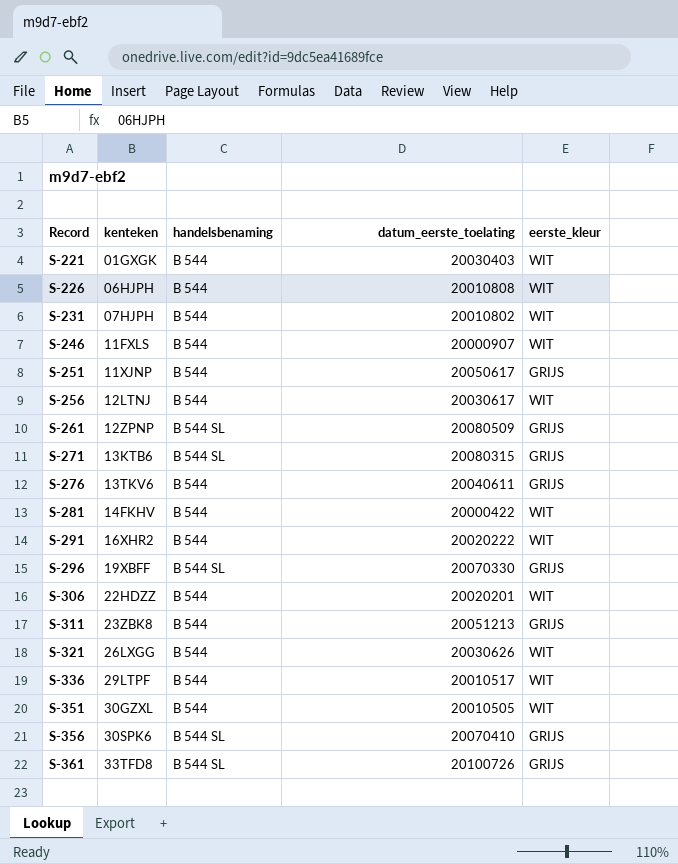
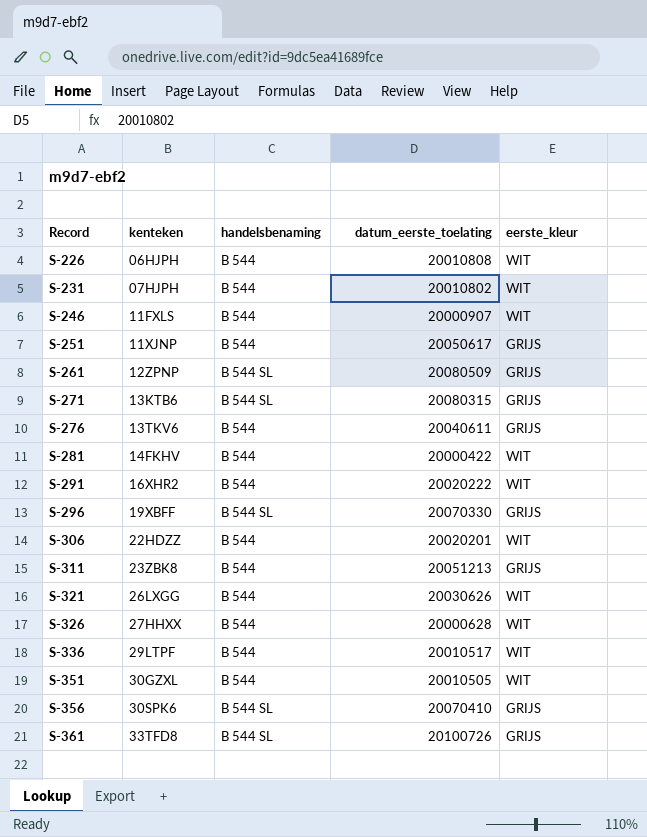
row S-221: 01GXGK | B 544 | 20030403 | WIT -> none
row S-256: 12LTNJ | B 544 | 20030617 | WIT -> none
row S-326: none -> 27HHXX | B 544 | 20000628 | WIT

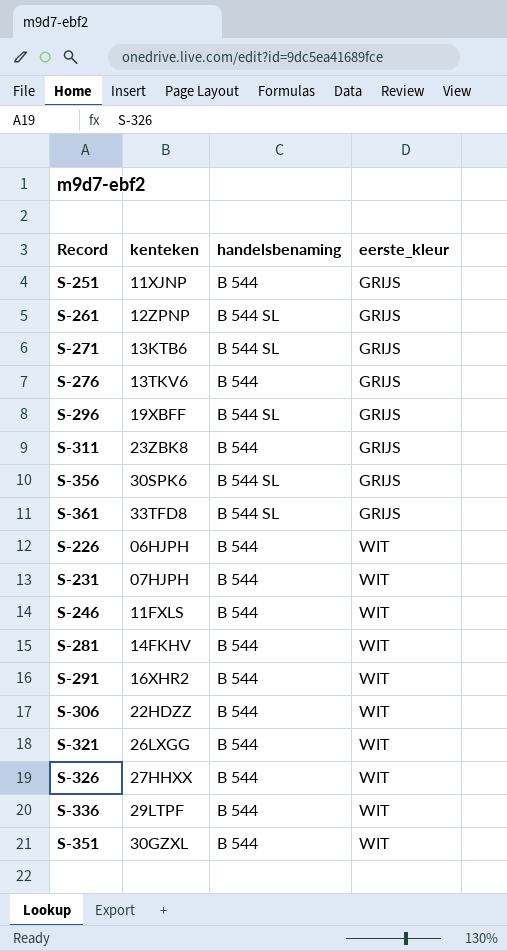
row order: Record ascending -> eerste_kleur ascending
column datum_eerste_toelating | position: 4 -> none

